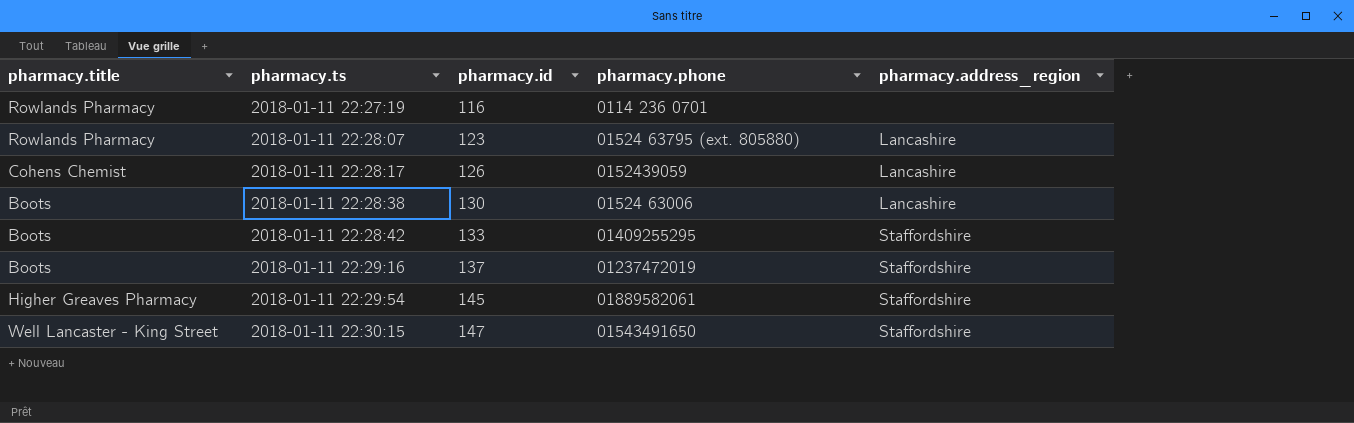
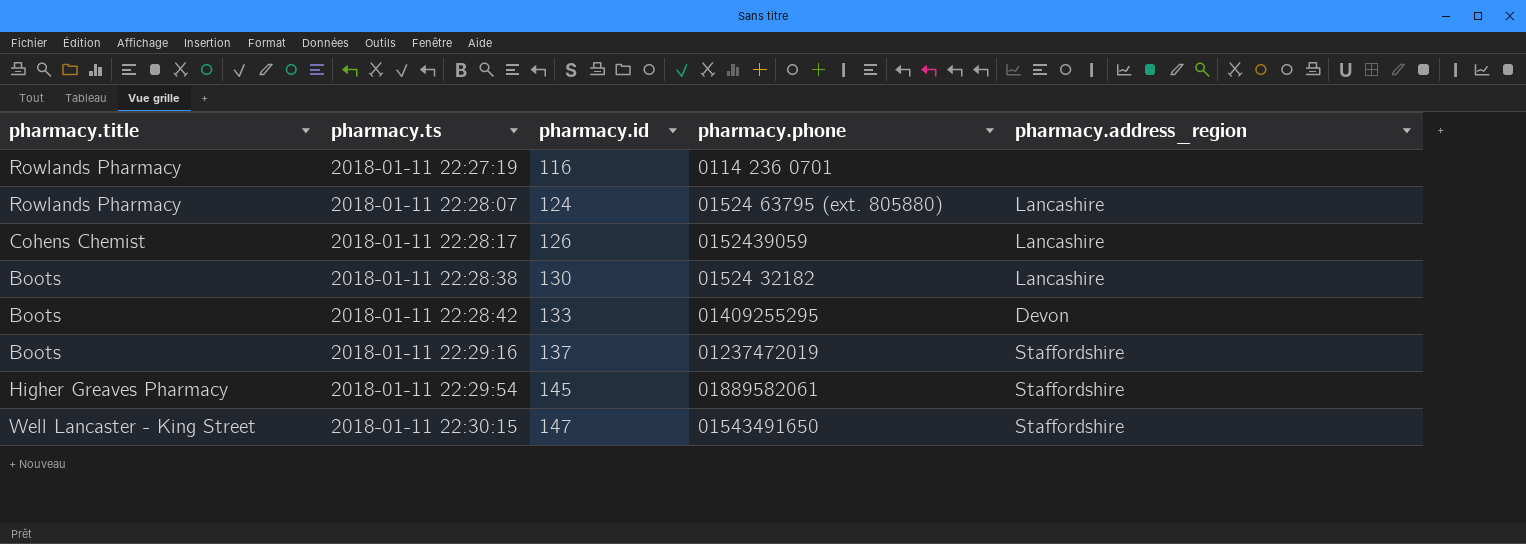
2018-01-11 22:28:07 | pharmacy.id: 123 -> 124
2018-01-11 22:28:38 | pharmacy.phone: 01524 63006 -> 01524 32182
2018-01-11 22:28:42 | pharmacy.address_region: Staffordshire -> Devon

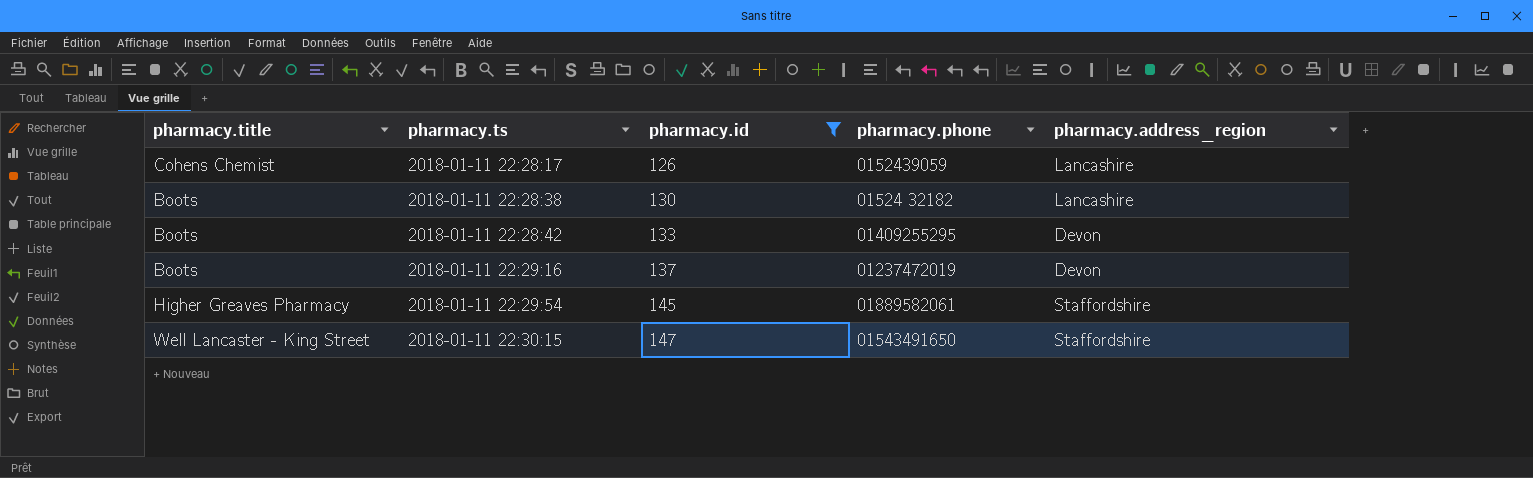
filter: none -> pharmacy.id >= 126
2018-01-11 22:29:16 | pharmacy.address_region: Staffordshire -> Devon

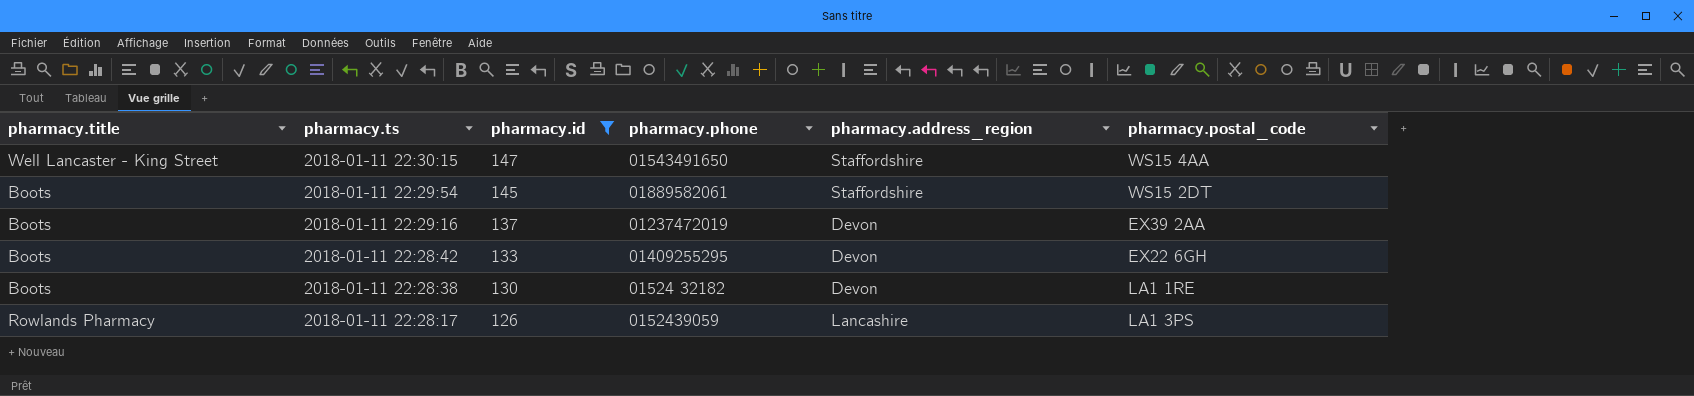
row order: pharmacy.ts ascending -> pharmacy.ts descending
column pharmacy.postal_code | position: none -> 6
2018-01-11 22:29:54 | pharmacy.title: Higher Greaves Pharmacy -> Boots
2018-01-11 22:28:38 | pharmacy.address_region: Lancashire -> Devon
2018-01-11 22:28:17 | pharmacy.title: Cohens Chemist -> Rowlands Pharmacy

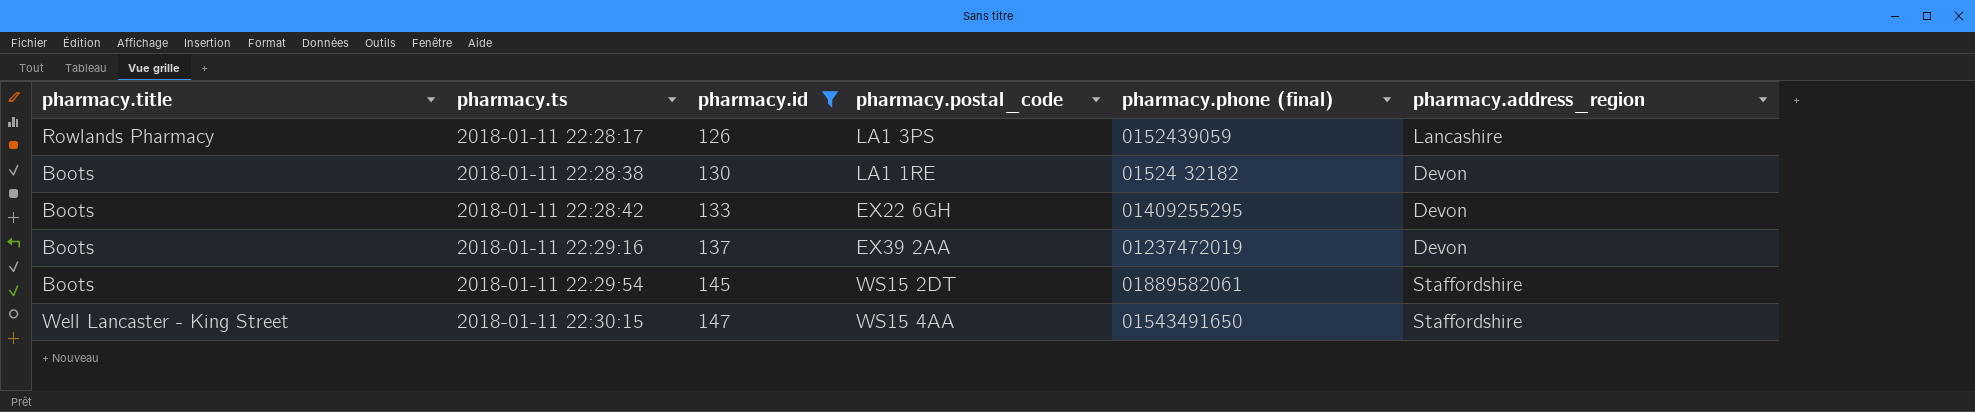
row order: pharmacy.ts descending -> pharmacy.ts ascending
column pharmacy.postal_code | position: 6 -> 4
column name: pharmacy.phone -> pharmacy.phone (final)

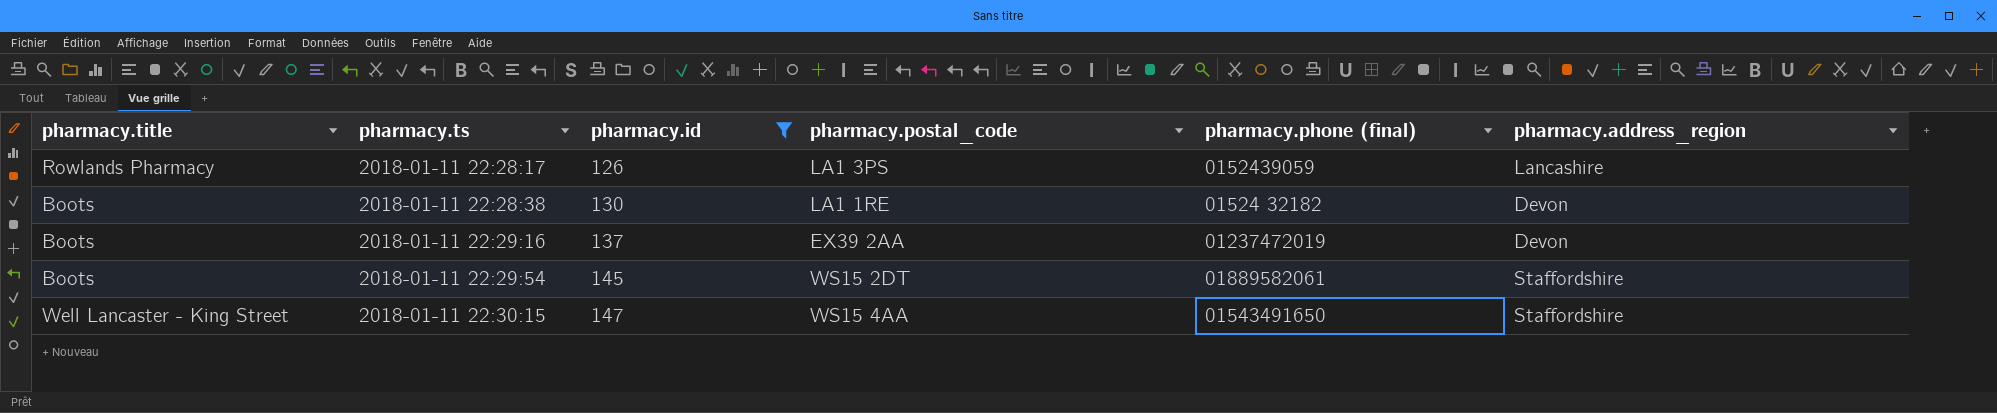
row 2018-01-11 22:28:42: Boots | 133 | EX22 6GH | 01409255295 | Devon -> none

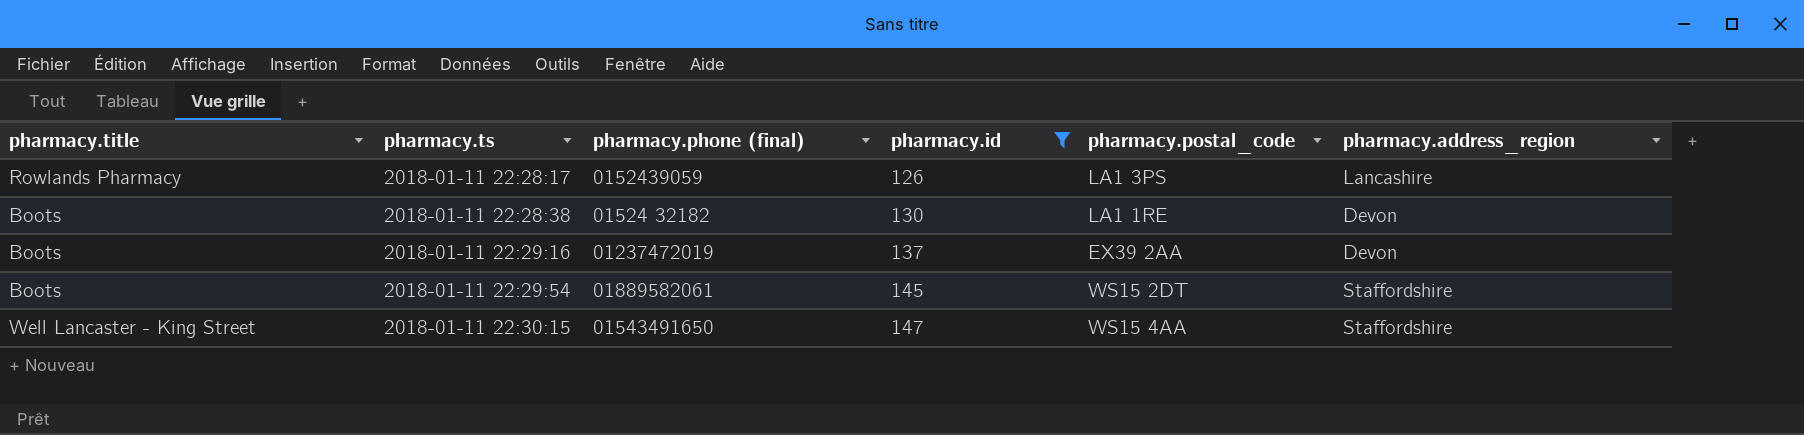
column pharmacy.phone (final) | position: 5 -> 3

